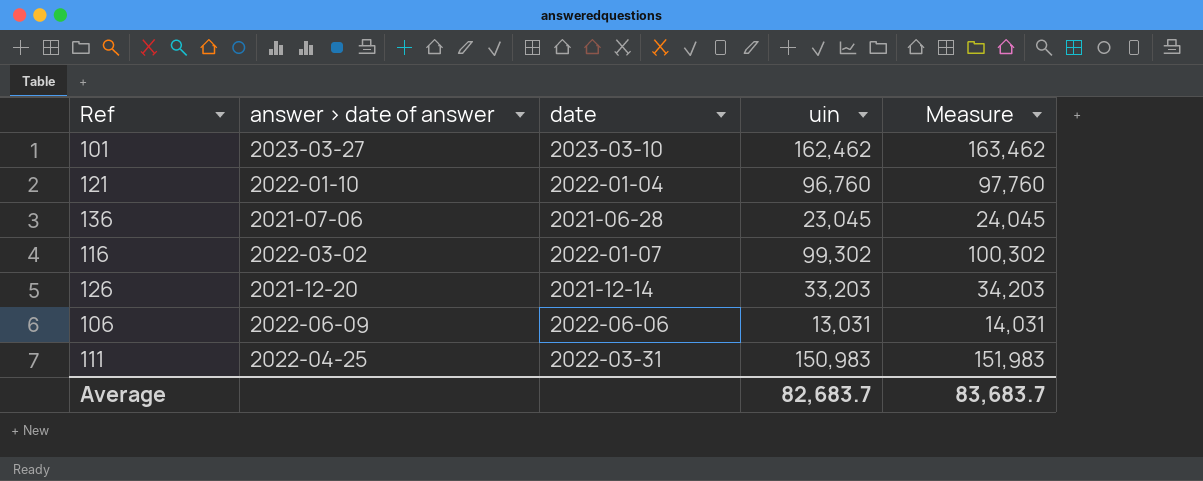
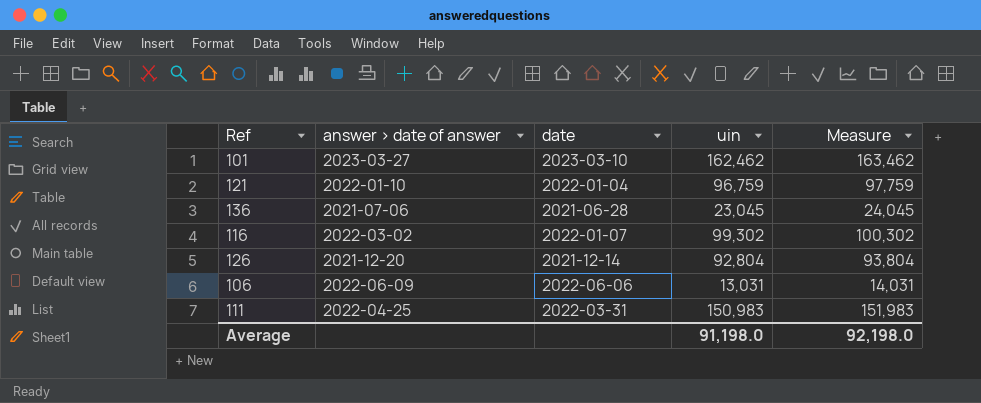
121 | uin: 96,760 -> 96,759
121 | Measure: 97,760 -> 97,759
126 | uin: 33,203 -> 92,804
126 | Measure: 34,203 -> 93,804
Average | uin: 82,683.7 -> 91,198.0
Average | Measure: 83,683.7 -> 92,198.0

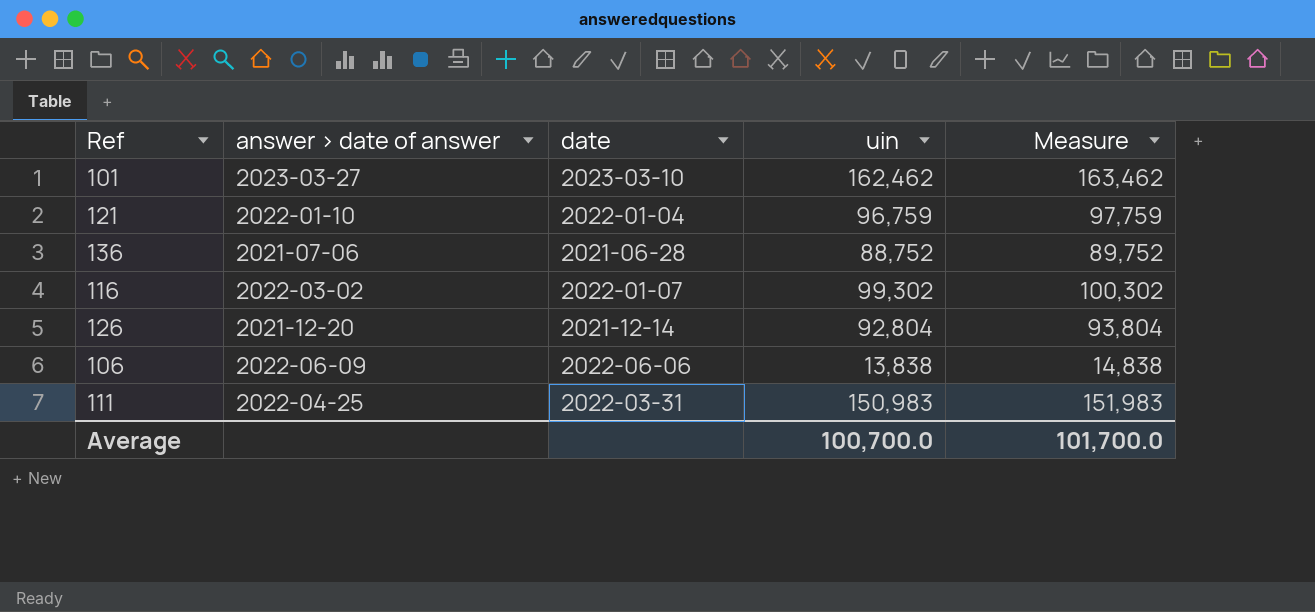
136 | uin: 23,045 -> 88,752
136 | Measure: 24,045 -> 89,752
106 | uin: 13,031 -> 13,838
106 | Measure: 14,031 -> 14,838
Average | uin: 91,198.0 -> 100,700.0
Average | Measure: 92,198.0 -> 101,700.0

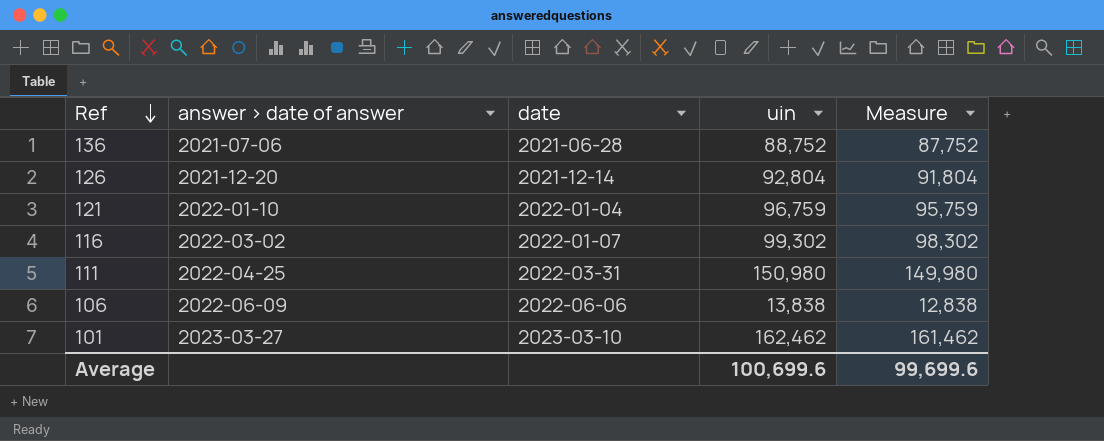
row order: none -> Ref descending
column Measure | formula: [uin] + 1000 -> [uin] - 1000
111 | uin: 150,983 -> 150,980
Average | uin: 100,700.0 -> 100,699.6
Average | Measure: 101,700.0 -> 99,699.6

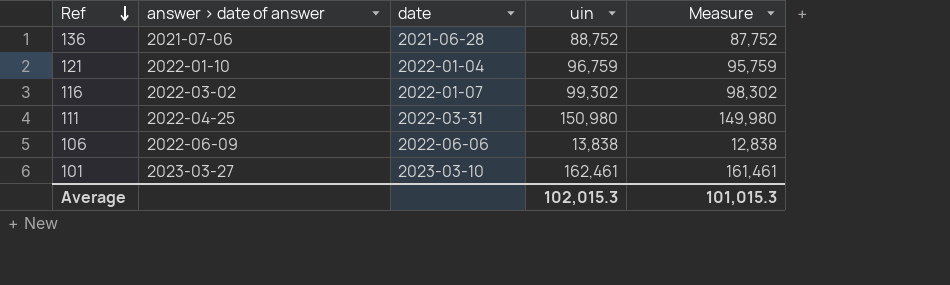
row 126: 2021-12-20 | 2021-12-14 | 92,804 | 91,804 -> none
101 | uin: 162,462 -> 162,461
101 | Measure: 161,462 -> 161,461
Average | uin: 100,699.6 -> 102,015.3
Average | Measure: 99,699.6 -> 101,015.3

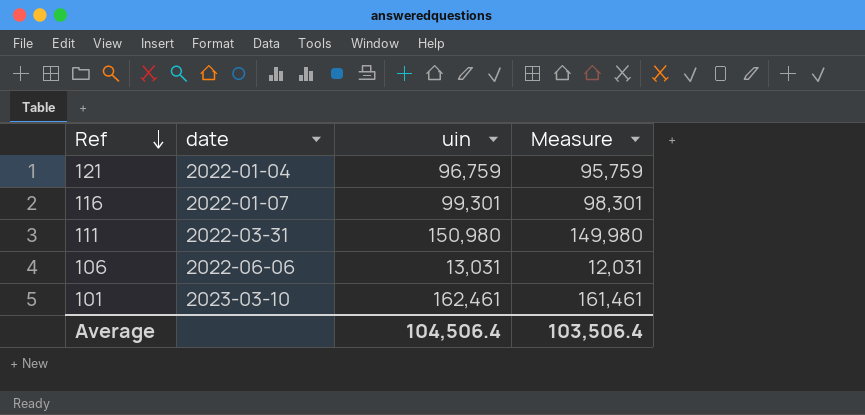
column answer > date of answer | position: 2 -> none
row 136: 2021-07-06 | 2021-06-28 | 88,752 | 87,752 -> none
116 | uin: 99,302 -> 99,301
116 | Measure: 98,302 -> 98,301
106 | uin: 13,838 -> 13,031
106 | Measure: 12,838 -> 12,031
Average | uin: 102,015.3 -> 104,506.4
Average | Measure: 101,015.3 -> 103,506.4

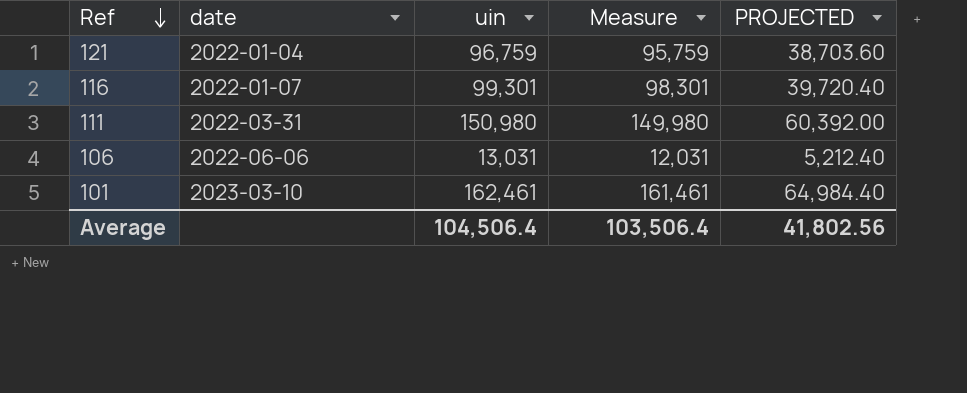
column PROJECTED | formula: none -> [uin] * 0.4

